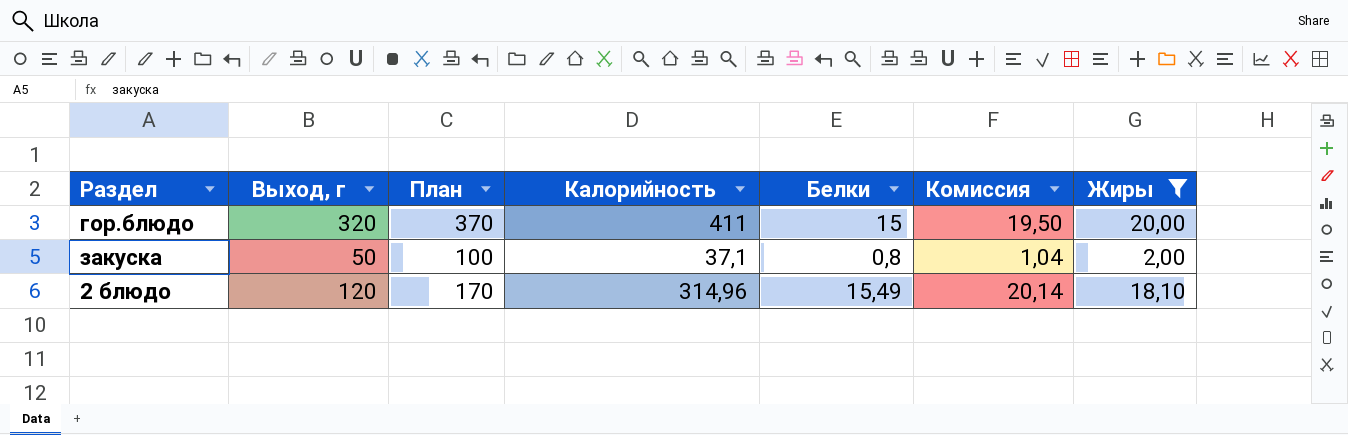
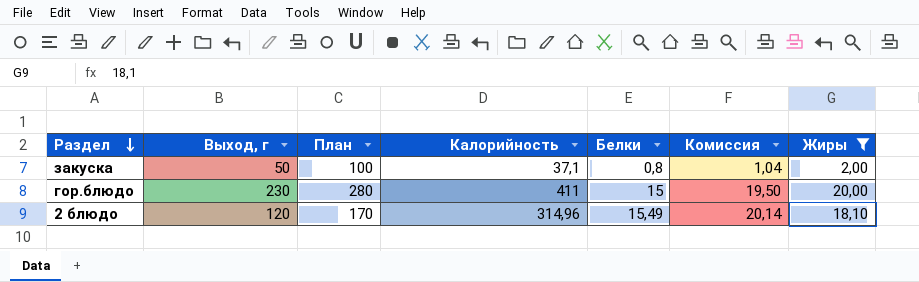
row order: none -> Раздел descending
гор.блюдо | Выход, г: 320 -> 230
гор.блюдо | План: 370 -> 280

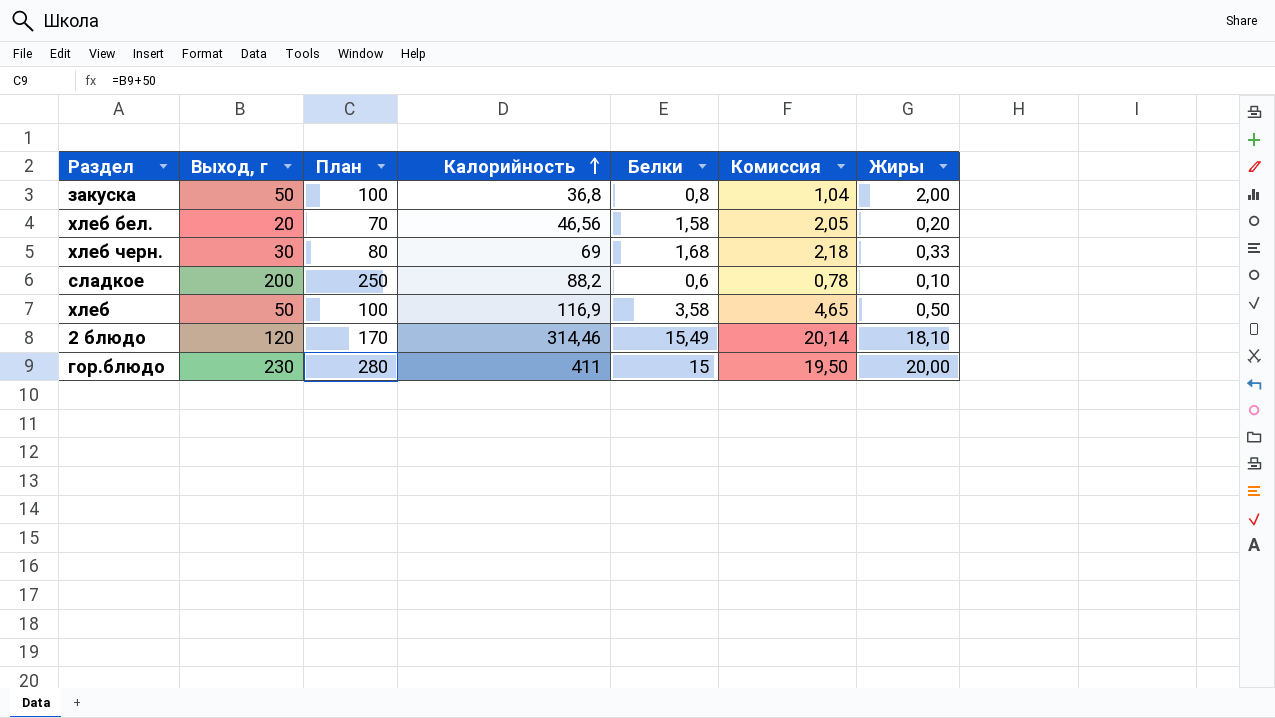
filter: Жиры >= 2,00 -> none
row order: Раздел descending -> Калорийность ascending
закуска | Калорийность: 37,1 -> 36,8
2 блюдо | Калорийность: 314,96 -> 314,46

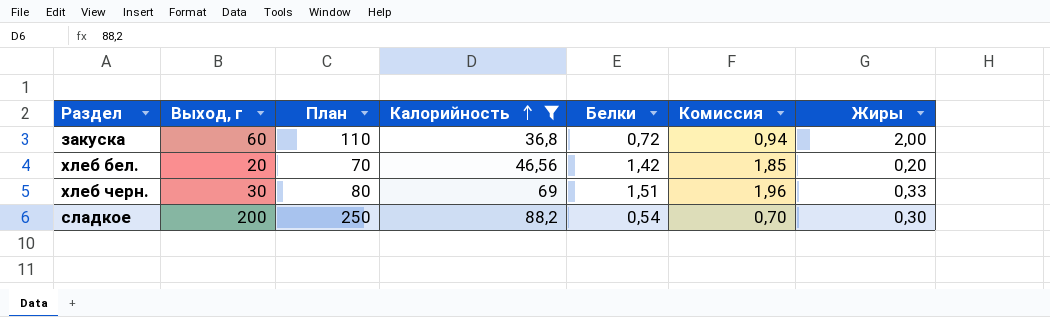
filter: none -> Калорийность <= 88,2
закуска | Выход, г: 50 -> 60
закуска | План: 100 -> 110
закуска | Белки: 0,8 -> 0,72
закуска | Комиссия: 1,04 -> 0,94
хлеб бел. | Белки: 1,58 -> 1,42
хлеб бел. | Комиссия: 2,05 -> 1,85
хлеб черн. | Белки: 1,68 -> 1,51
хлеб черн. | Комиссия: 2,18 -> 1,96
сладкое | Белки: 0,6 -> 0,54
сладкое | Комиссия: 0,78 -> 0,70
сладкое | Жиры: 0,10 -> 0,30

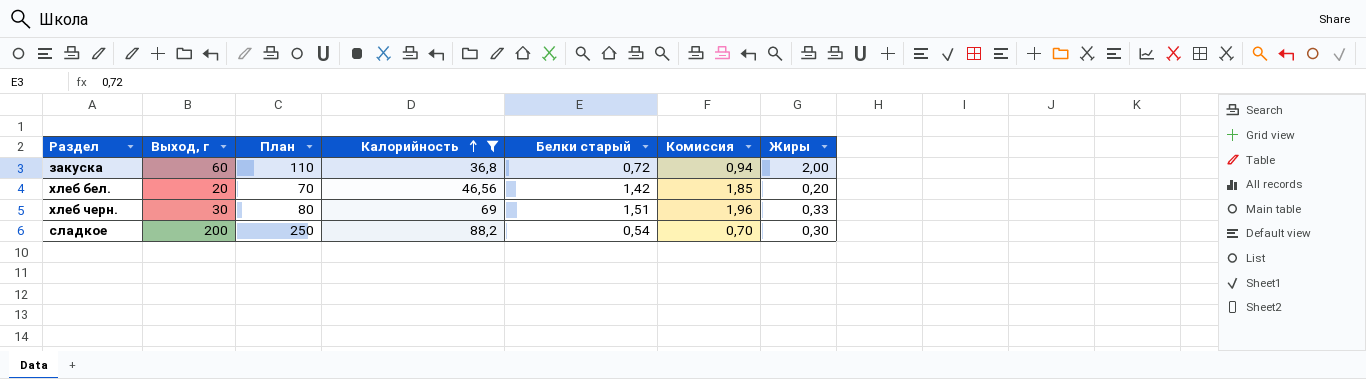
column name: Белки -> Белки старый

